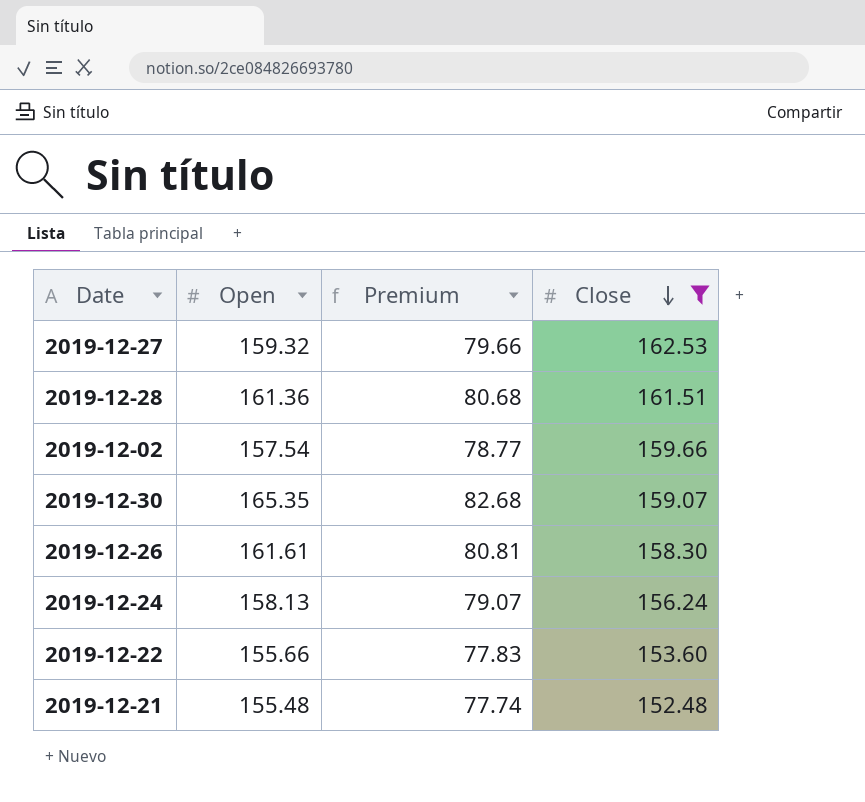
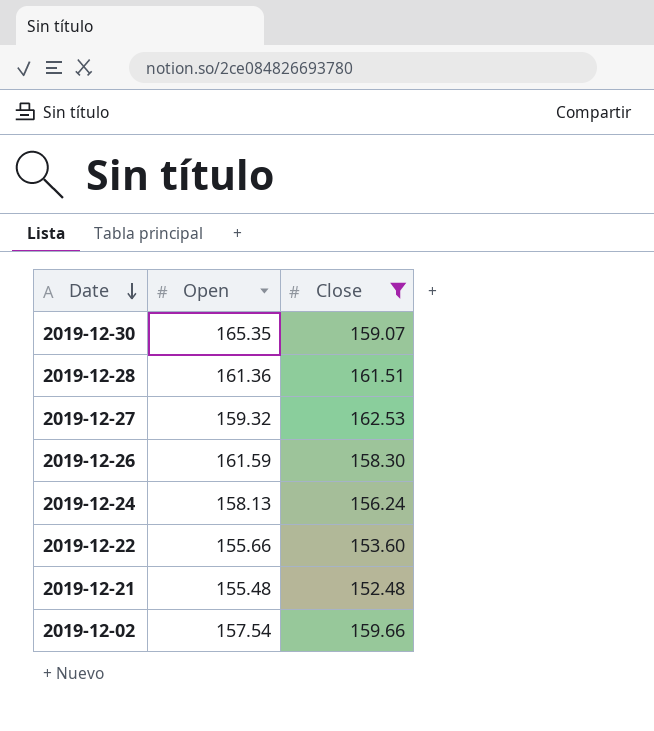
row order: Close descending -> Date descending
column Premium | formula: [Open] * 0.5 -> none
2019-12-26 | Open: 161.61 -> 161.59

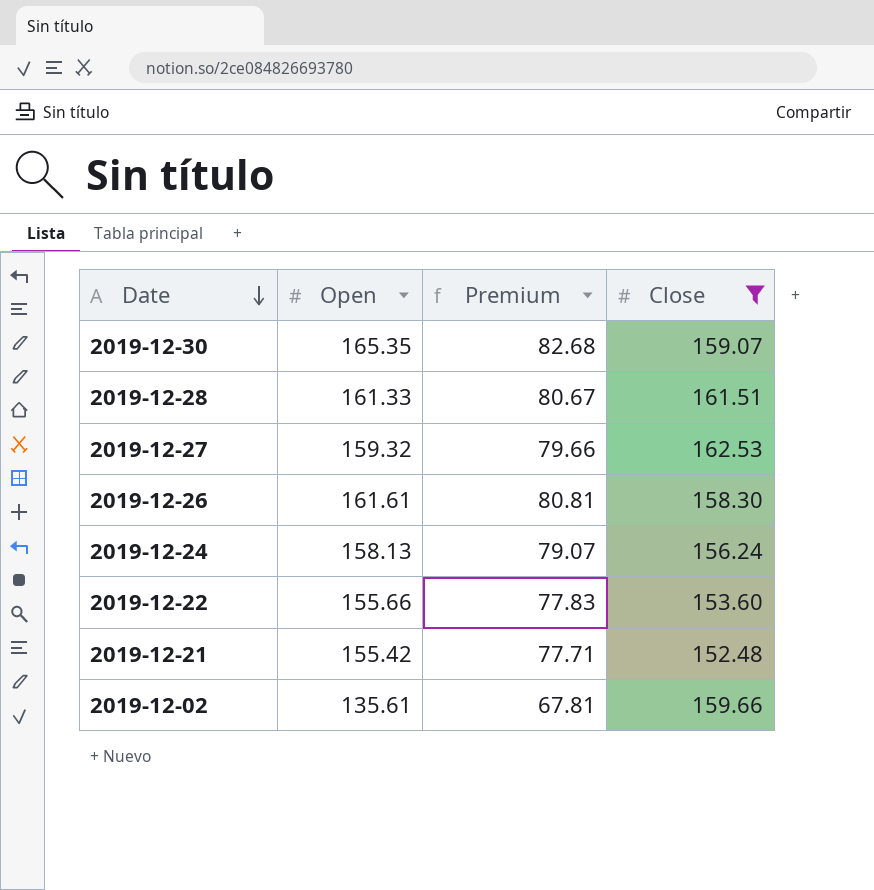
column Premium | formula: none -> [Open] * 0.5
2019-12-28 | Open: 161.36 -> 161.33
2019-12-26 | Open: 161.59 -> 161.61
2019-12-21 | Open: 155.48 -> 155.42
2019-12-02 | Open: 157.54 -> 135.61

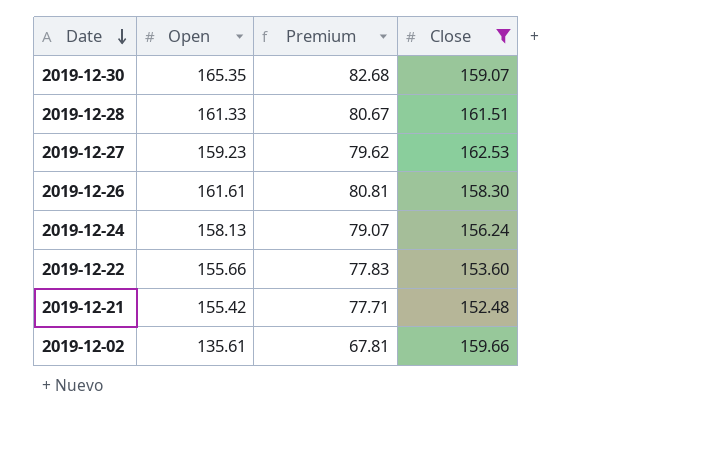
2019-12-27 | Open: 159.32 -> 159.23
2019-12-27 | Premium: 79.66 -> 79.62

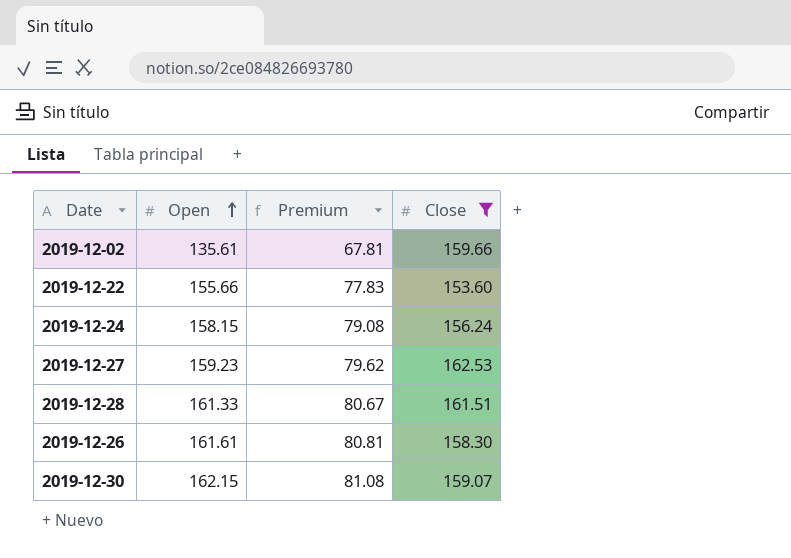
row order: Date descending -> Open ascending
row 2019-12-21: 155.42 | 77.71 | 152.48 -> none
2019-12-24 | Open: 158.13 -> 158.15
2019-12-24 | Premium: 79.07 -> 79.08
2019-12-30 | Open: 165.35 -> 162.15
2019-12-30 | Premium: 82.68 -> 81.08

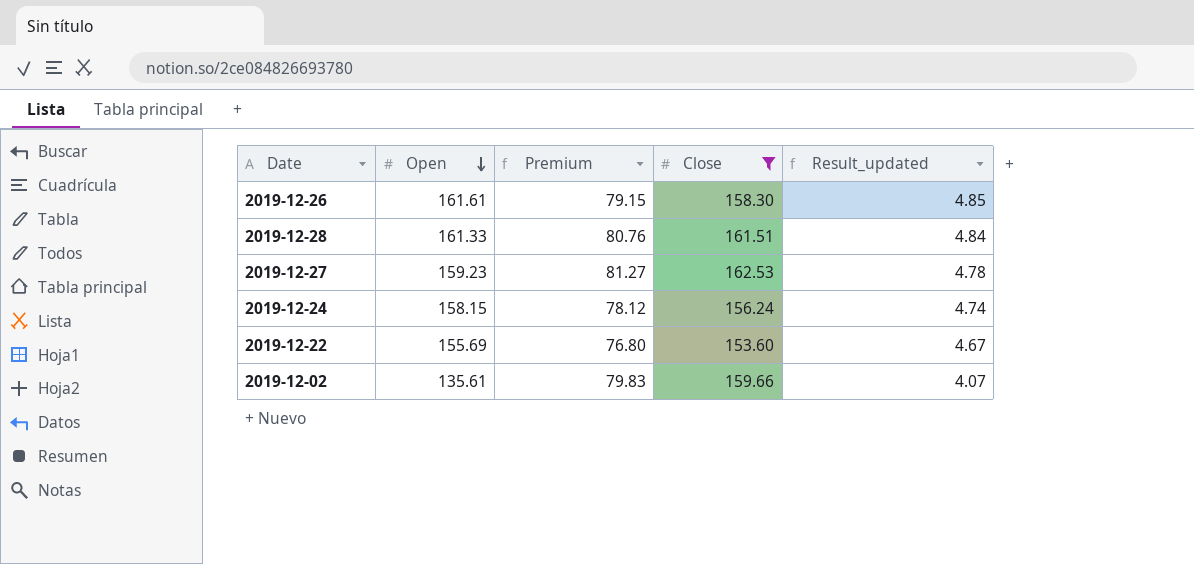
row order: Open ascending -> Open descending
column Premium | formula: [Open] * 0.5 -> [Close] * 0.5
column Result_updated | formula: none -> [Open] * 0.03
row 2019-12-30: 162.15 | 81.08 | 159.07 -> none
2019-12-22 | Open: 155.66 -> 155.69

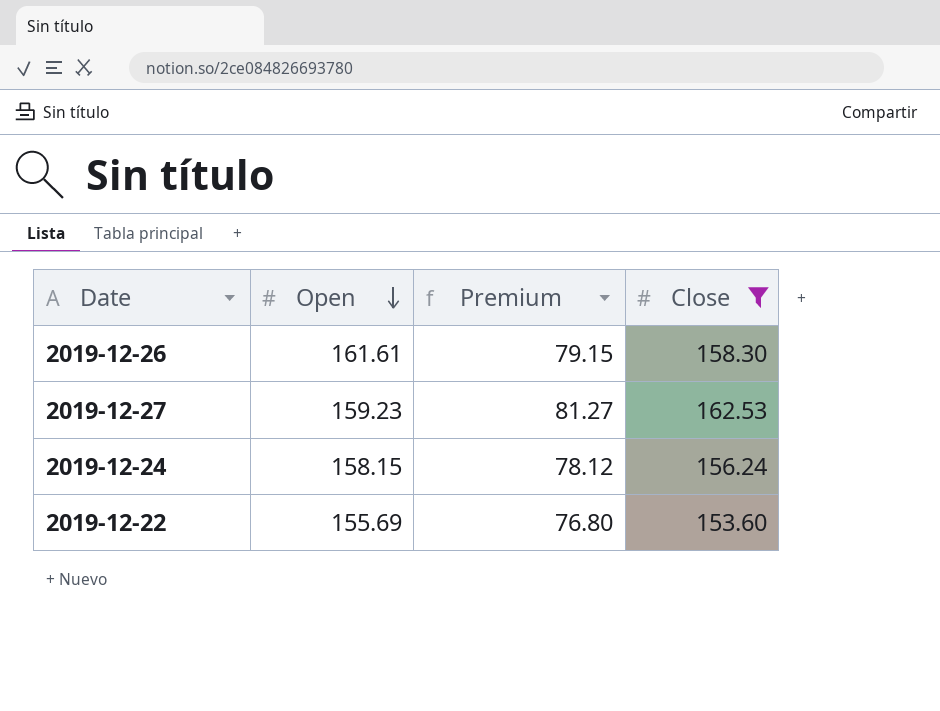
column Result_updated | formula: [Open] * 0.03 -> none
row 2019-12-28: 161.33 | 80.76 | 161.51 | 4.84 -> none
row 2019-12-02: 135.61 | 79.83 | 159.66 | 4.07 -> none

